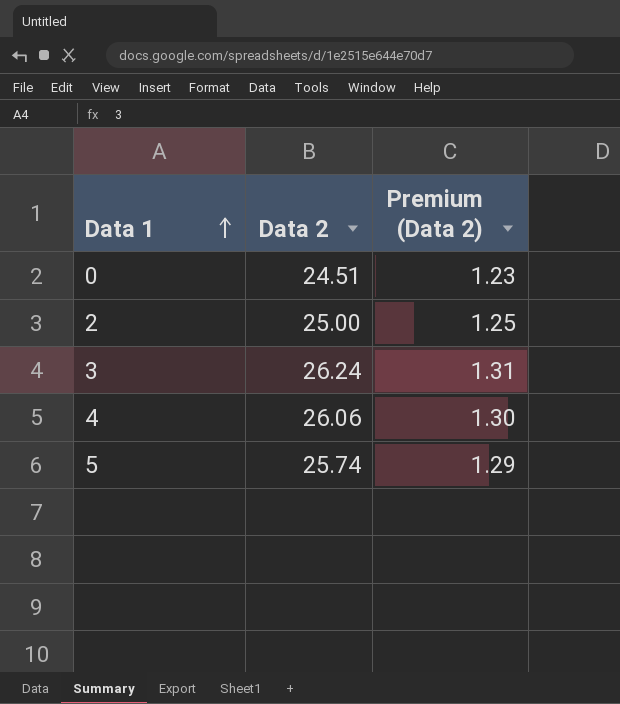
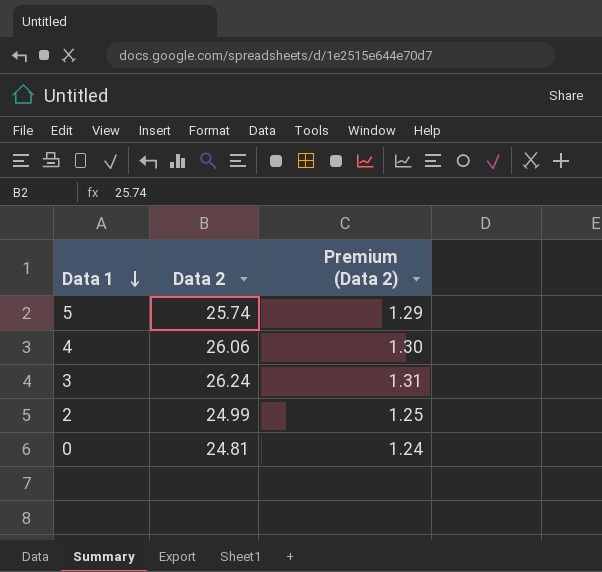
row order: Data 1 ascending -> Data 1 descending
2 | Data 2: 25.00 -> 24.99
0 | Data 2: 24.51 -> 24.81
0 | Premium (Data 2): 1.23 -> 1.24

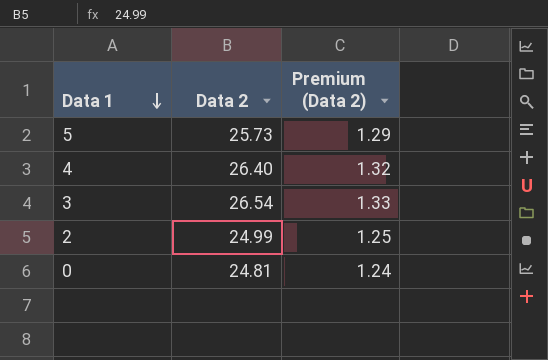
5 | Data 2: 25.74 -> 25.73
4 | Data 2: 26.06 -> 26.40
4 | Premium (Data 2): 1.30 -> 1.32
3 | Data 2: 26.24 -> 26.54
3 | Premium (Data 2): 1.31 -> 1.33

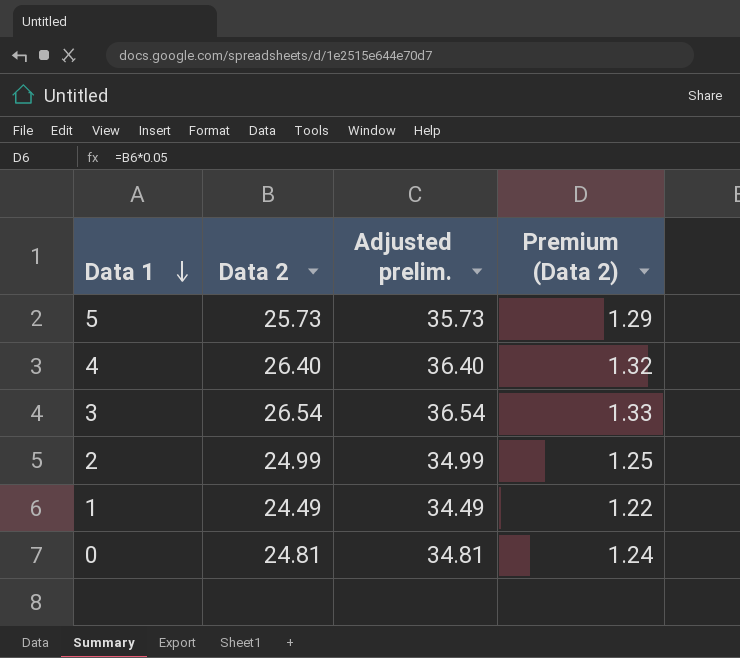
column Adjusted prelim. | formula: none -> [Data 2] + 10
row 1: none -> 24.49 | 34.49 | 1.22

